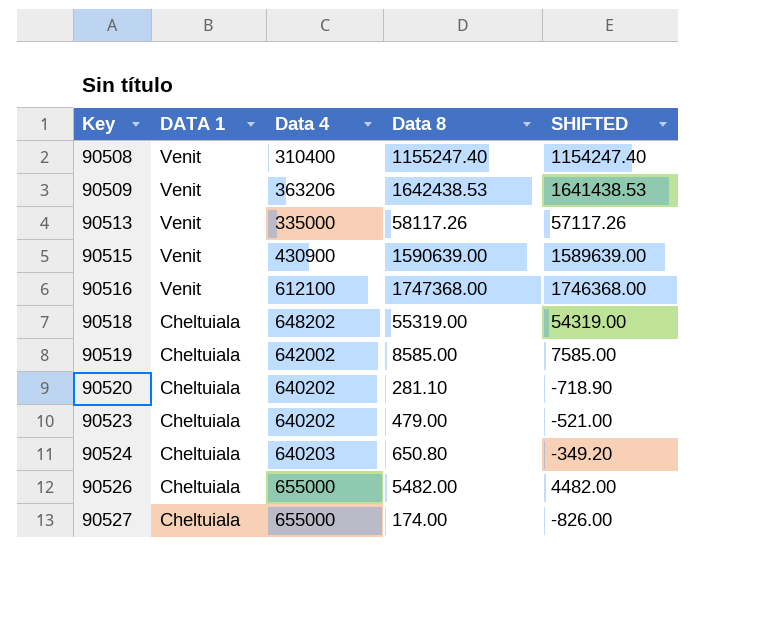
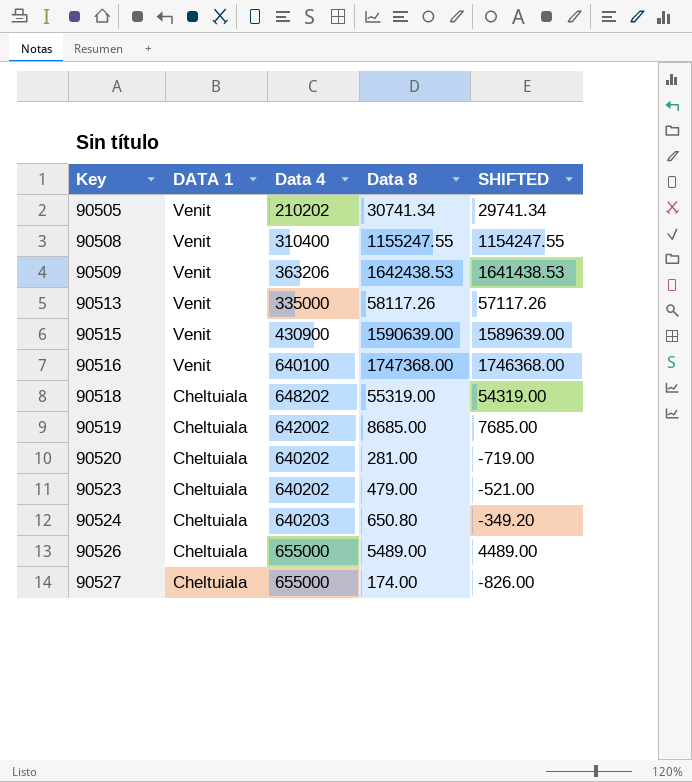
row 90505: none -> Venit | 210202 | 30741.34 | 29741.34
90508 | Data 8: 1155247.40 -> 1155247.55
90508 | SHIFTED: 1154247.40 -> 1154247.55
90516 | Data 4: 612100 -> 640100
90519 | Data 8: 8585.00 -> 8685.00
90519 | SHIFTED: 7585.00 -> 7685.00
90520 | Data 8: 281.10 -> 281.00
90520 | SHIFTED: -718.90 -> -719.00
90526 | Data 8: 5482.00 -> 5489.00
90526 | SHIFTED: 4482.00 -> 4489.00

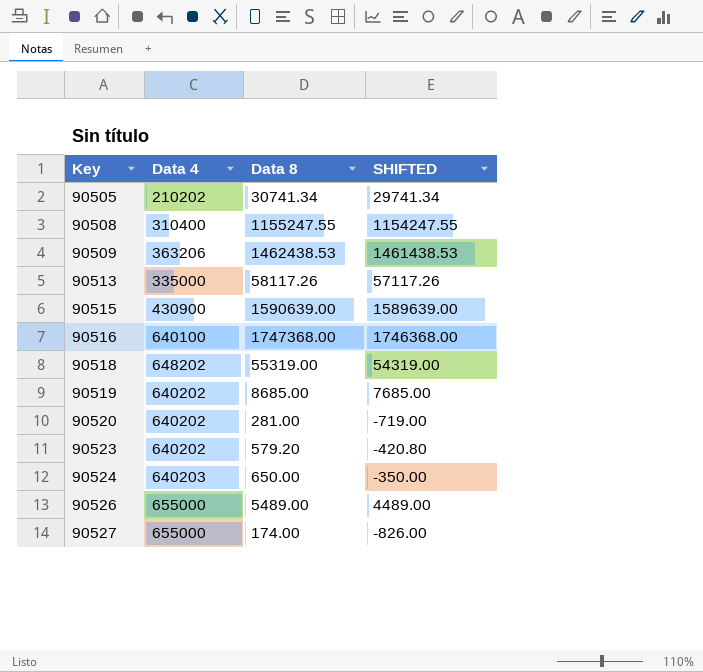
column DATA 1 | position: 2 -> none
90509 | Data 8: 1642438.53 -> 1462438.53
90509 | SHIFTED: 1641438.53 -> 1461438.53
90519 | Data 4: 642002 -> 640202
90523 | Data 8: 479.00 -> 579.20
90523 | SHIFTED: -521.00 -> -420.80
90524 | Data 8: 650.80 -> 650.00
90524 | SHIFTED: -349.20 -> -350.00

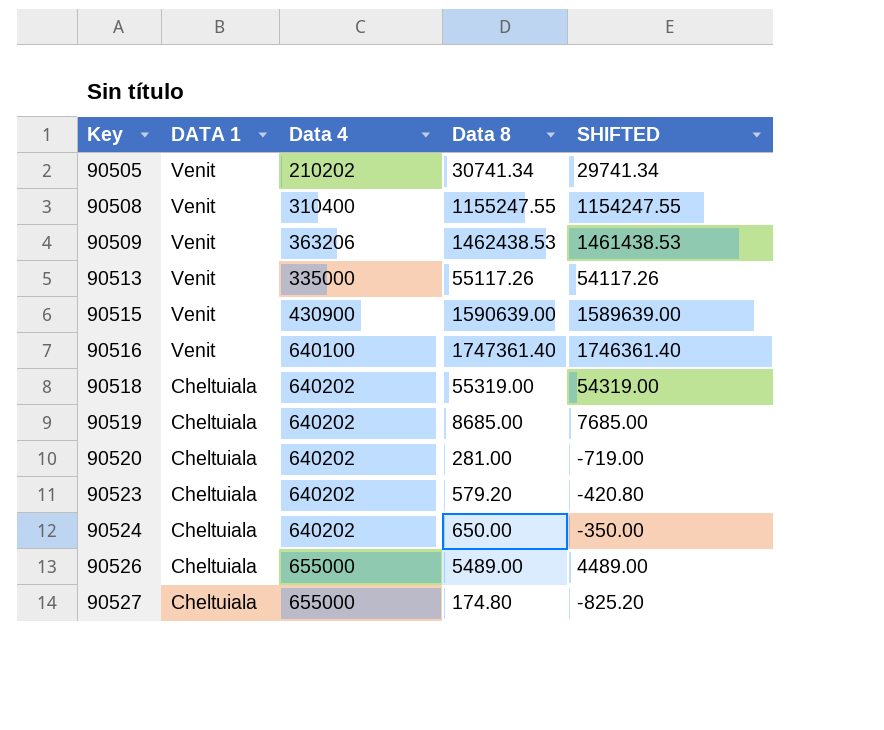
column DATA 1 | position: none -> 2
90513 | Data 8: 58117.26 -> 55117.26
90513 | SHIFTED: 57117.26 -> 54117.26
90516 | Data 8: 1747368.00 -> 1747361.40
90516 | SHIFTED: 1746368.00 -> 1746361.40
90518 | Data 4: 648202 -> 640202
90524 | Data 4: 640203 -> 640202
90527 | Data 8: 174.00 -> 174.80
90527 | SHIFTED: -826.00 -> -825.20

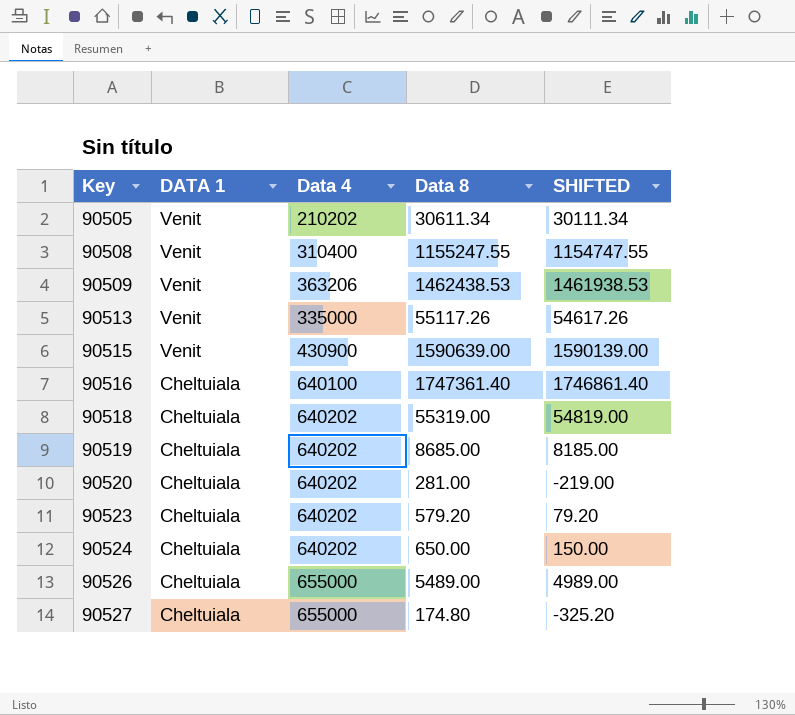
column SHIFTED | formula: [Data 8] - 1000 -> [Data 8] - 500
90505 | Data 8: 30741.34 -> 30611.34
90516 | DATA 1: Venit -> Cheltuiala

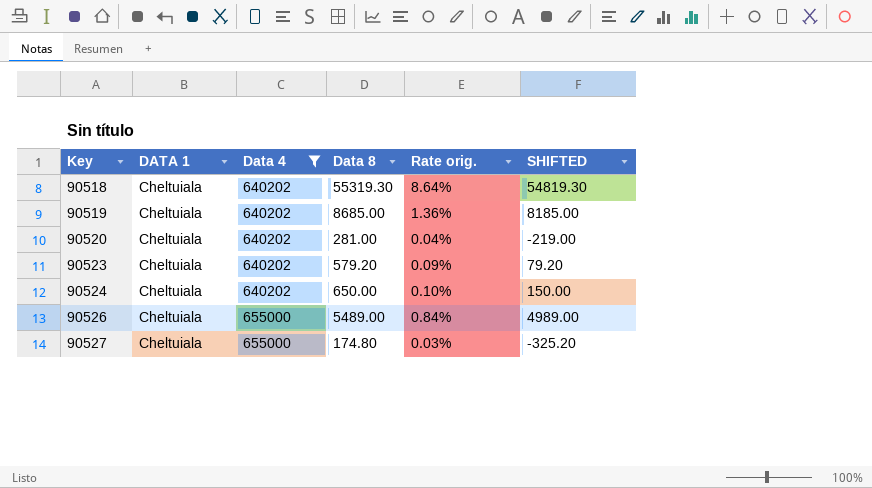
filter: none -> Data 4 >= 640202
column Rate orig. | formula: none -> [Data 8] / [Data 4]
90518 | Data 8: 55319.00 -> 55319.30
90518 | SHIFTED: 54819.00 -> 54819.30

